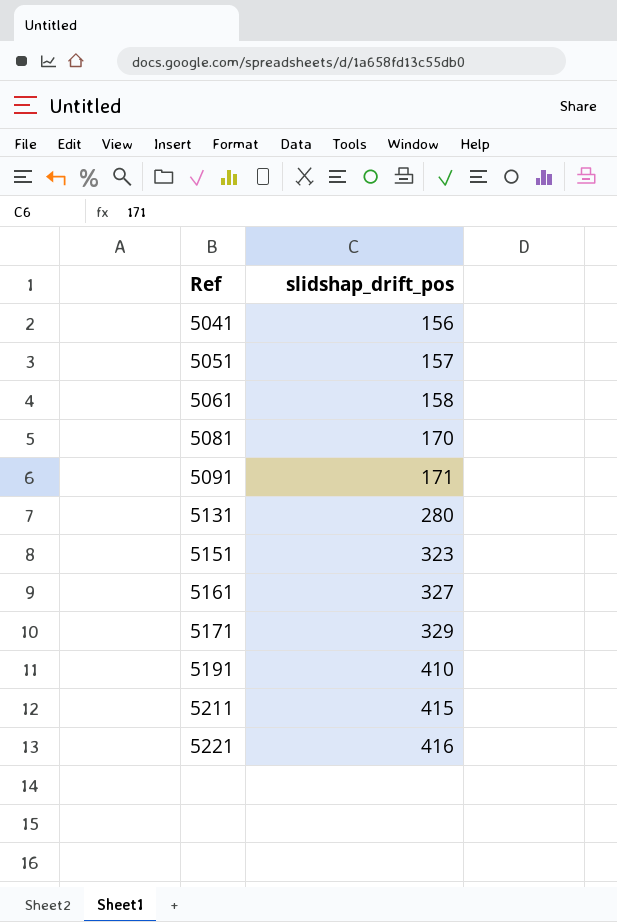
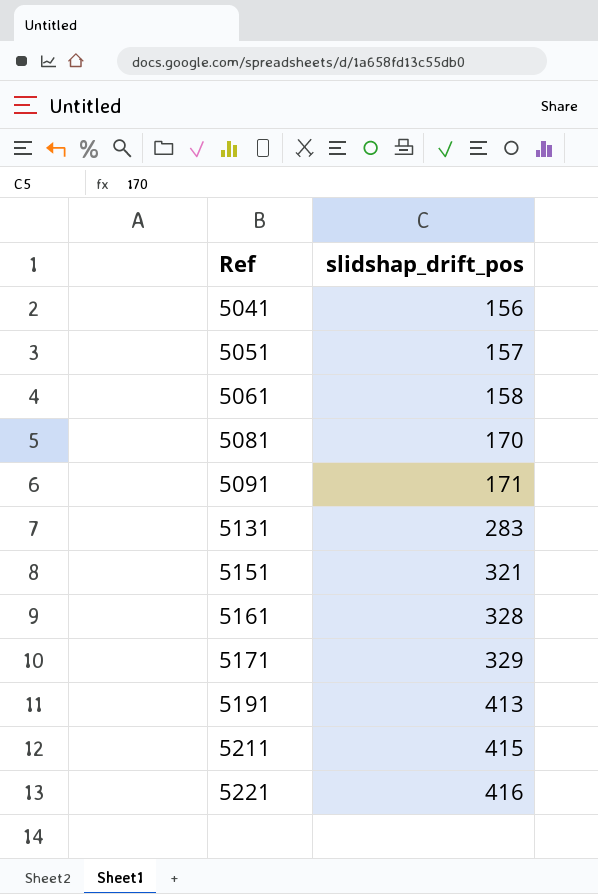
5131 | slidshap_drift_pos: 280 -> 283
5151 | slidshap_drift_pos: 323 -> 321
5161 | slidshap_drift_pos: 327 -> 328
5191 | slidshap_drift_pos: 410 -> 413

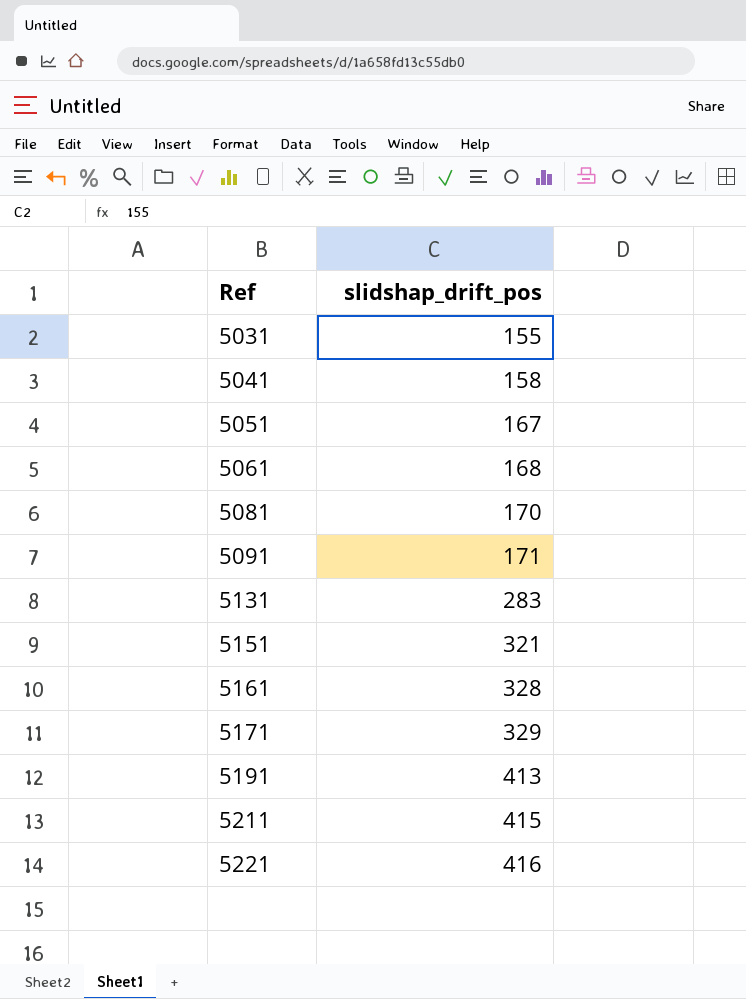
row 5031: none -> 155
5041 | slidshap_drift_pos: 156 -> 158
5051 | slidshap_drift_pos: 157 -> 167
5061 | slidshap_drift_pos: 158 -> 168

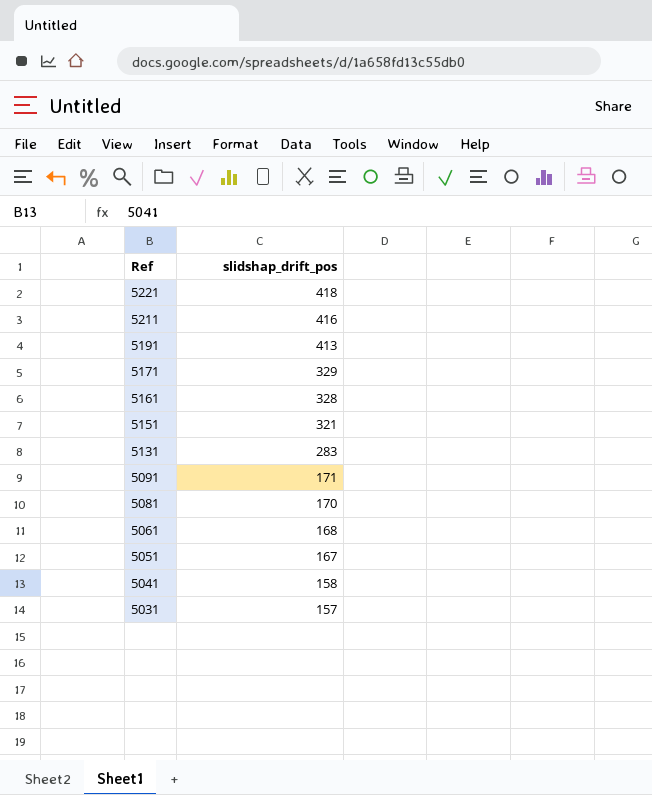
row order: Ref ascending -> Ref descending
5221 | slidshap_drift_pos: 416 -> 418
5211 | slidshap_drift_pos: 415 -> 416
5031 | slidshap_drift_pos: 155 -> 157

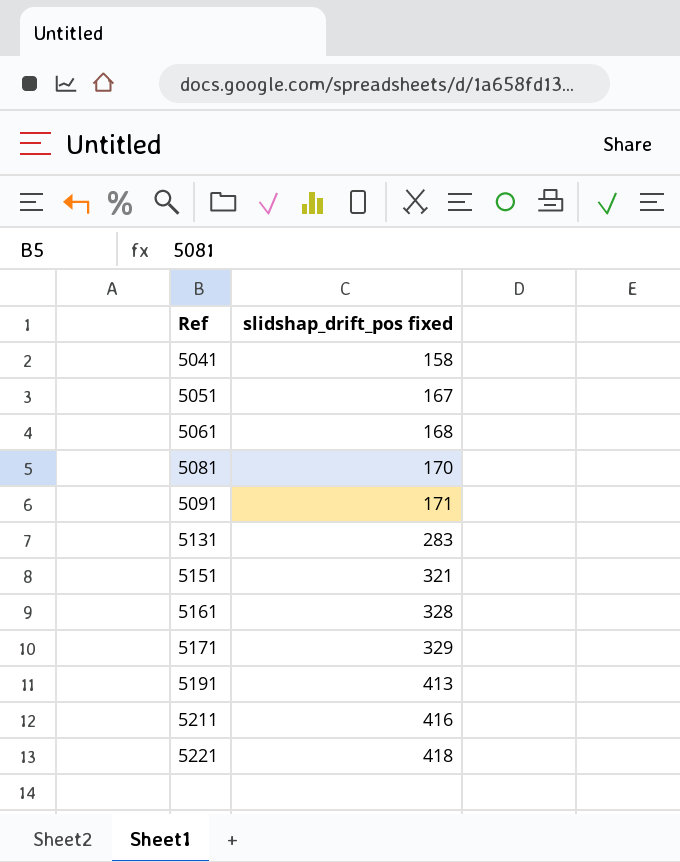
row order: Ref descending -> Ref ascending
column name: slidshap_drift_pos -> slidshap_drift_pos fixed
row 5031: 157 -> none

